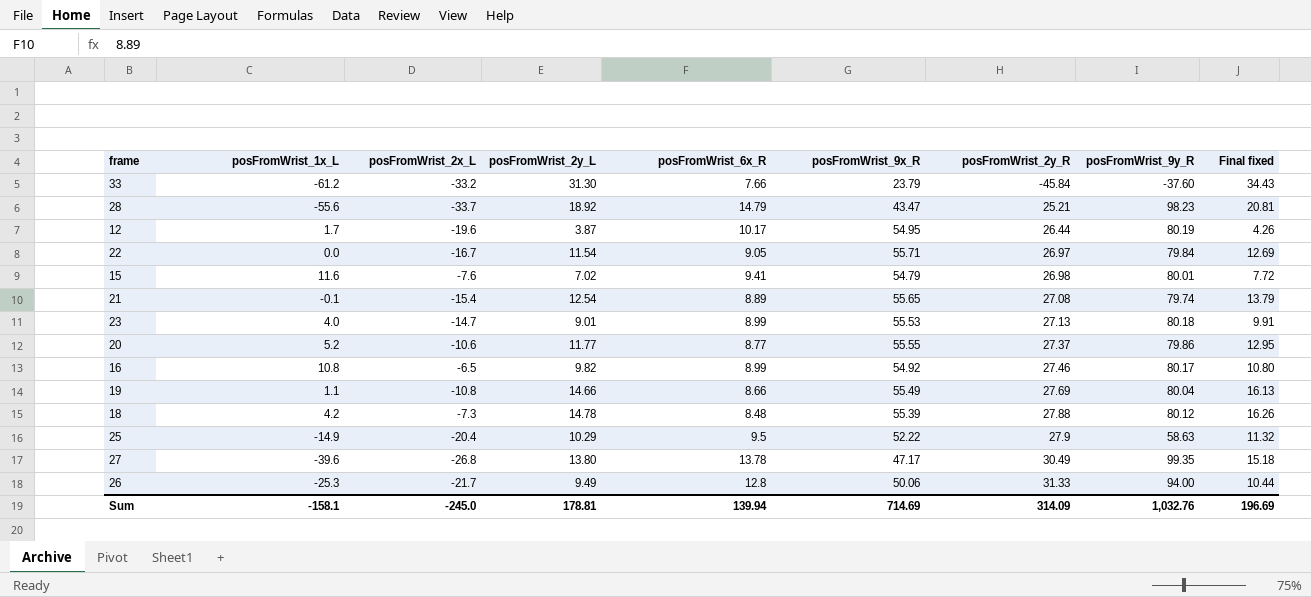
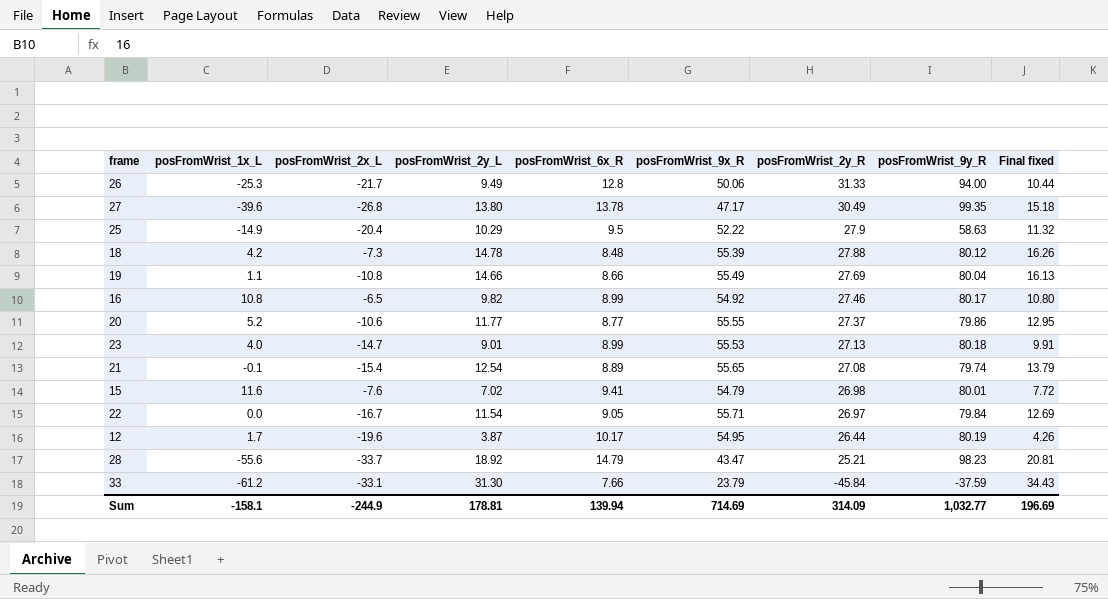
row order: posFromWrist_2y_R ascending -> posFromWrist_2y_R descending
33 | posFromWrist_2x_L: -33.2 -> -33.1
33 | posFromWrist_9y_R: -37.60 -> -37.59
Sum | posFromWrist_2x_L: -245.0 -> -244.9
Sum | posFromWrist_9y_R: 1,032.76 -> 1,032.77

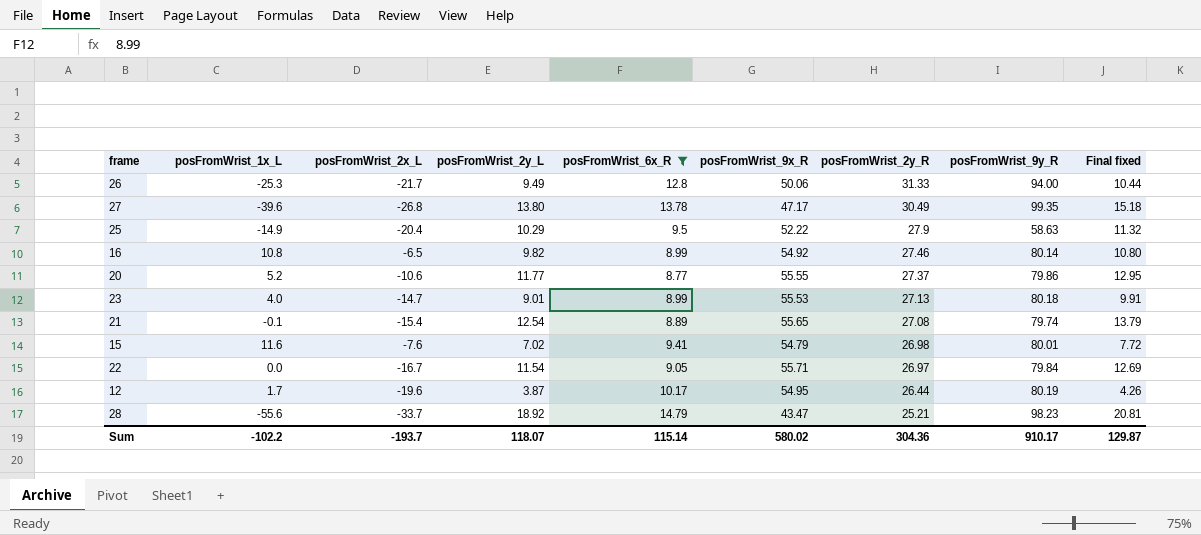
filter: none -> posFromWrist_6x_R >= 8.77
16 | posFromWrist_9y_R: 80.17 -> 80.14
Sum | posFromWrist_1x_L: -158.1 -> -102.2
Sum | posFromWrist_2x_L: -244.9 -> -193.7
Sum | posFromWrist_2y_L: 178.81 -> 118.07
Sum | posFromWrist_6x_R: 139.94 -> 115.14
Sum | posFromWrist_9x_R: 714.69 -> 580.02
Sum | posFromWrist_2y_R: 314.09 -> 304.36
Sum | posFromWrist_9y_R: 1,032.77 -> 910.17
Sum | Final fixed: 196.69 -> 129.87

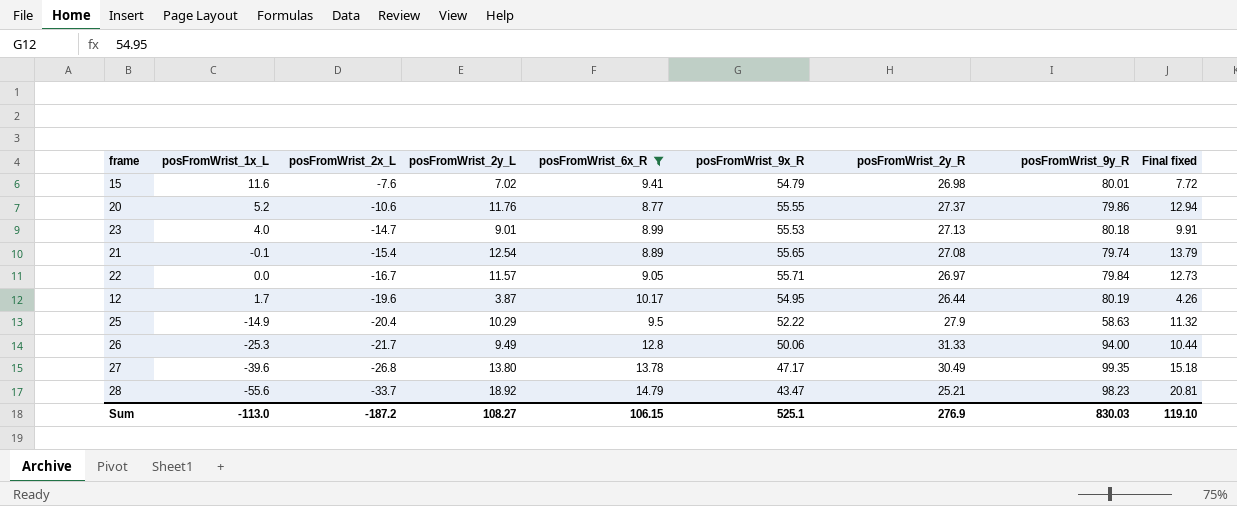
row order: posFromWrist_2y_R descending -> posFromWrist_2x_L descending
row 16: 10.8 | -6.5 | 9.82 | 8.99 | 54.92 | 27.46 | 80.14 | 10.80 -> none
20 | posFromWrist_2y_L: 11.77 -> 11.76
20 | Final fixed: 12.95 -> 12.94
22 | posFromWrist_2y_L: 11.54 -> 11.57
22 | Final fixed: 12.69 -> 12.73
Sum | posFromWrist_1x_L: -102.2 -> -113.0
Sum | posFromWrist_2x_L: -193.7 -> -187.2
Sum | posFromWrist_2y_L: 118.07 -> 108.27
Sum | posFromWrist_6x_R: 115.14 -> 106.15
Sum | posFromWrist_9x_R: 580.02 -> 525.1
Sum | posFromWrist_2y_R: 304.36 -> 276.9
Sum | posFromWrist_9y_R: 910.17 -> 830.03
Sum | Final fixed: 129.87 -> 119.10

